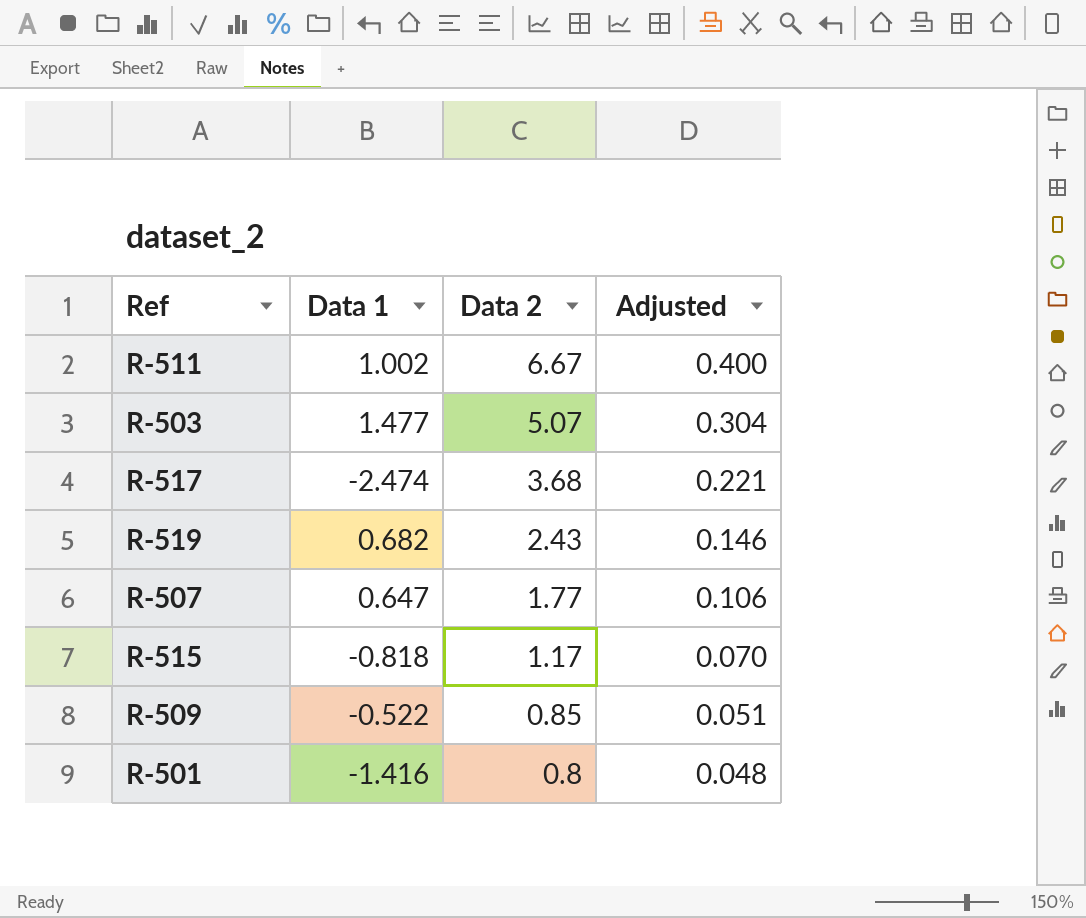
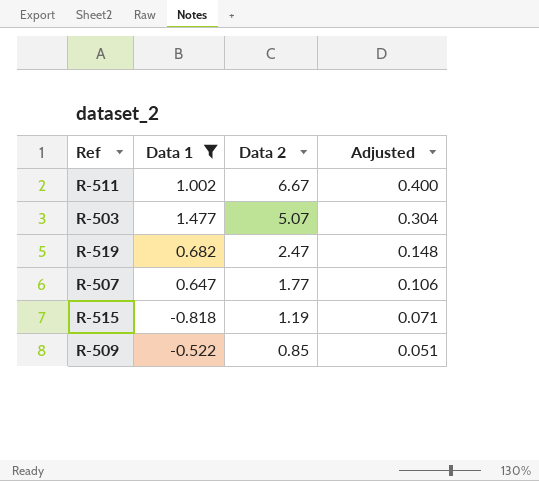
filter: none -> Data 1 >= -0.818
R-519 | Data 2: 2.43 -> 2.47
R-519 | Adjusted: 0.146 -> 0.148
R-515 | Data 2: 1.17 -> 1.19
R-515 | Adjusted: 0.070 -> 0.071

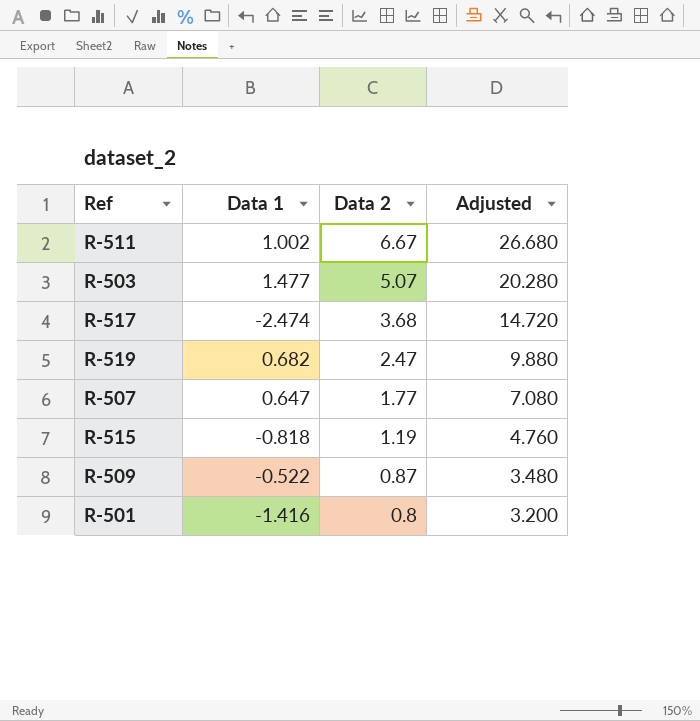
filter: Data 1 >= -0.818 -> none
column Adjusted | formula: [Data 2] * 0.06 -> [Data 2] * 4
R-509 | Data 2: 0.85 -> 0.87

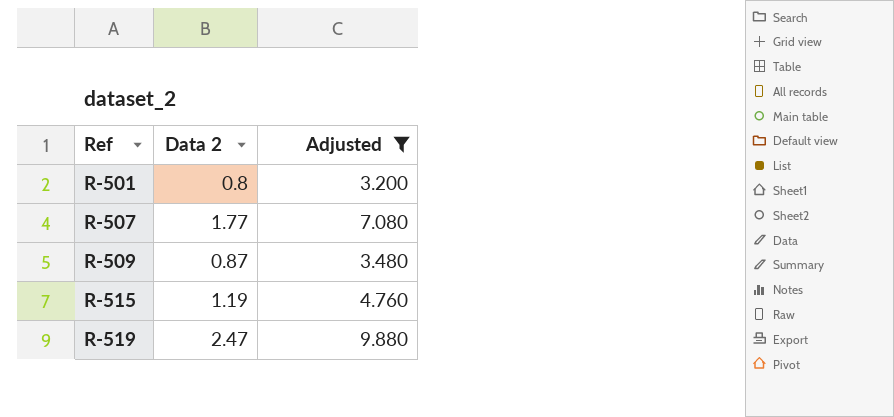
filter: none -> Adjusted <= 9.880
row order: Data 2 descending -> Ref ascending
column Data 1 | position: 2 -> none

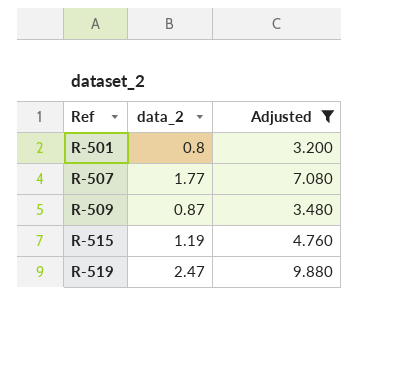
column name: Data 2 -> data_2

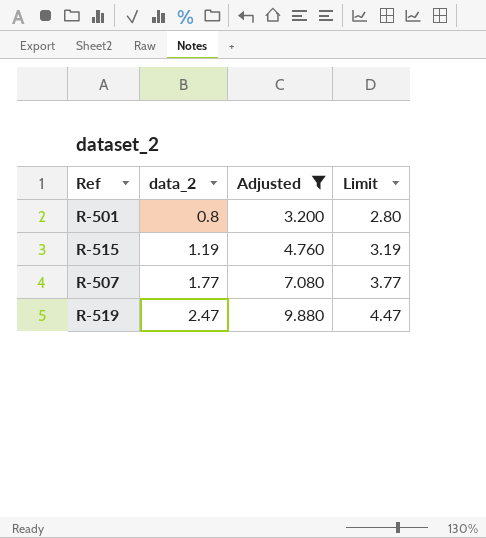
row order: Ref ascending -> data_2 ascending
column Limit | formula: none -> [data_2] + 2
row R-509: 0.87 | 3.480 -> none

